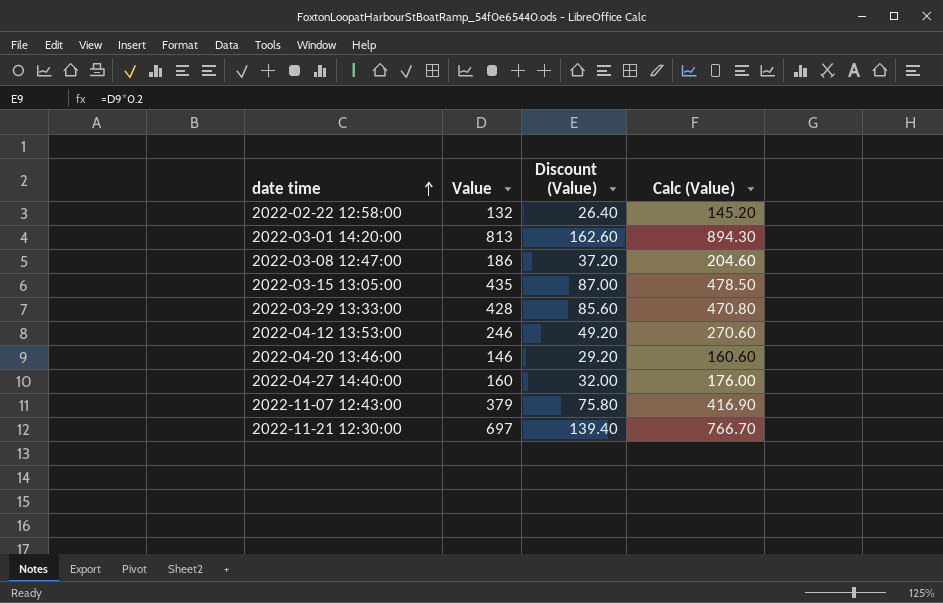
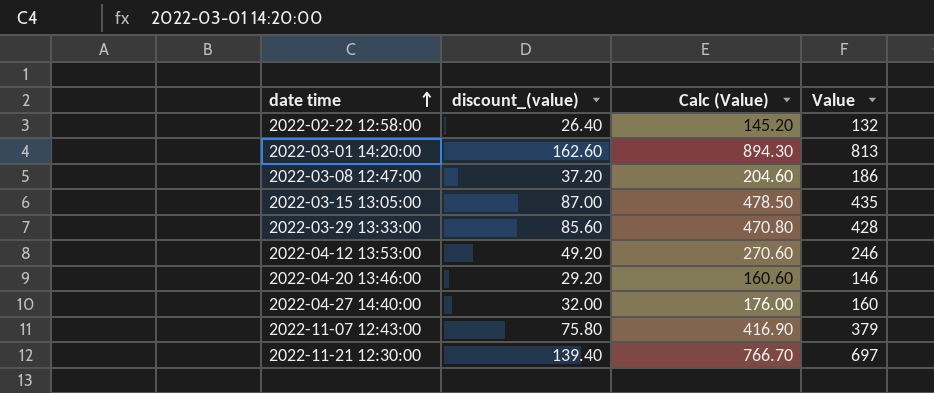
column name: Discount (Value) -> discount_(value)
column Value | position: 2 -> 4

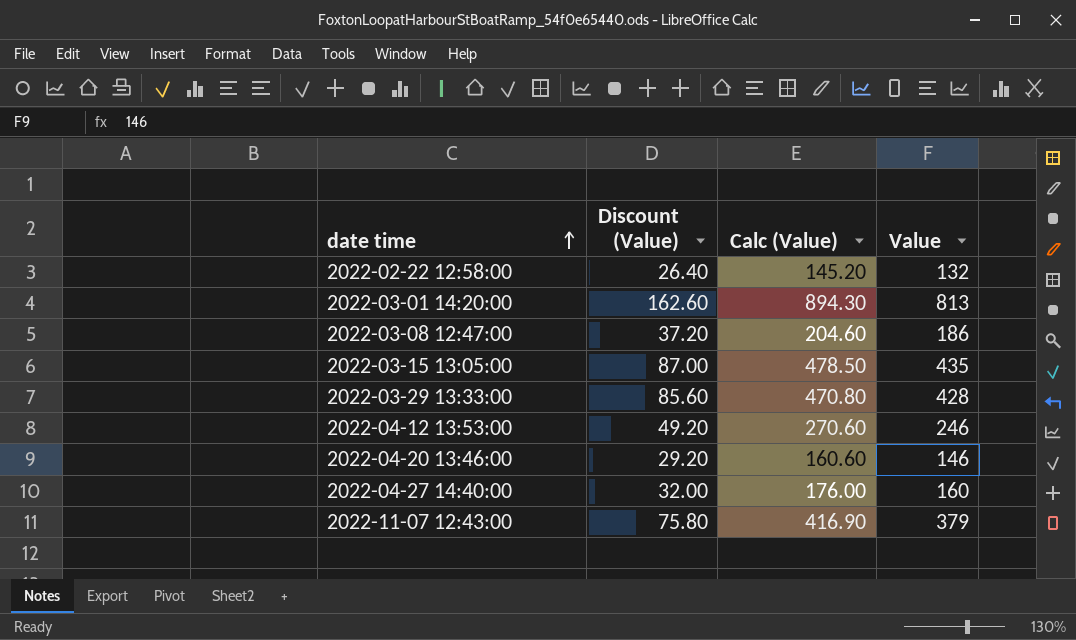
column name: discount_(value) -> Discount (Value)
row 2022-11-21 12:30:00: 139.40 | 766.70 | 697 -> none

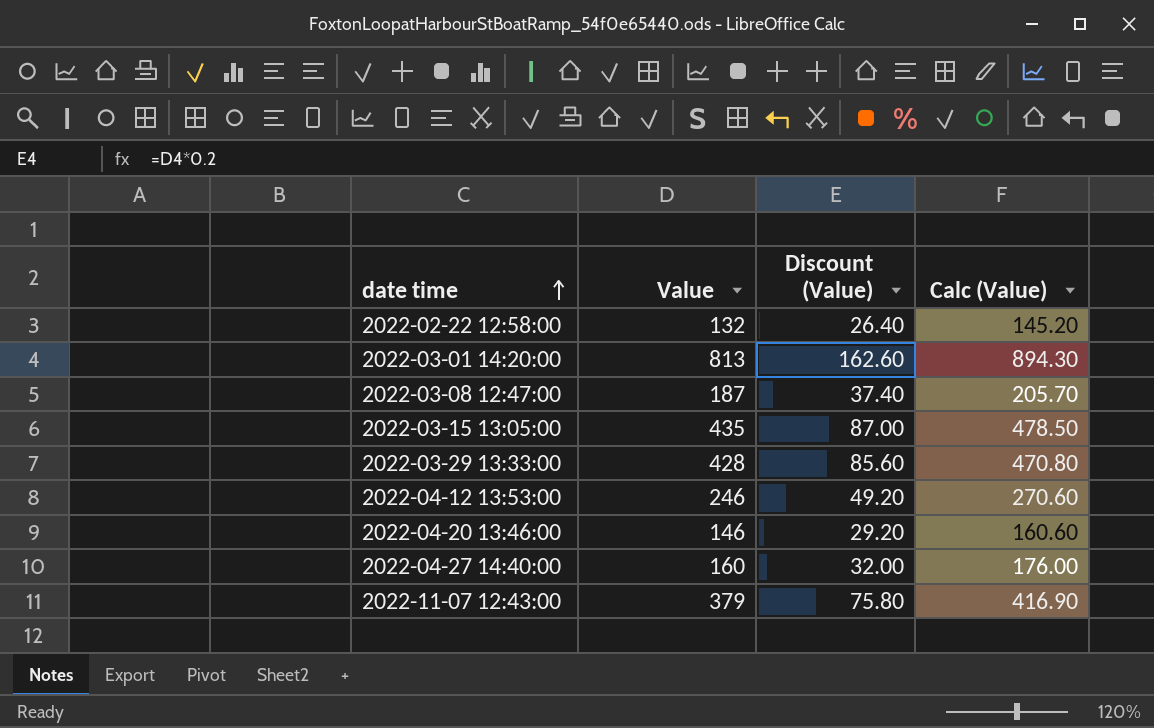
column Value | position: 4 -> 2
2022-03-08 12:47:00 | Value: 186 -> 187
2022-03-08 12:47:00 | Discount (Value): 37.20 -> 37.40
2022-03-08 12:47:00 | Calc (Value): 204.60 -> 205.70

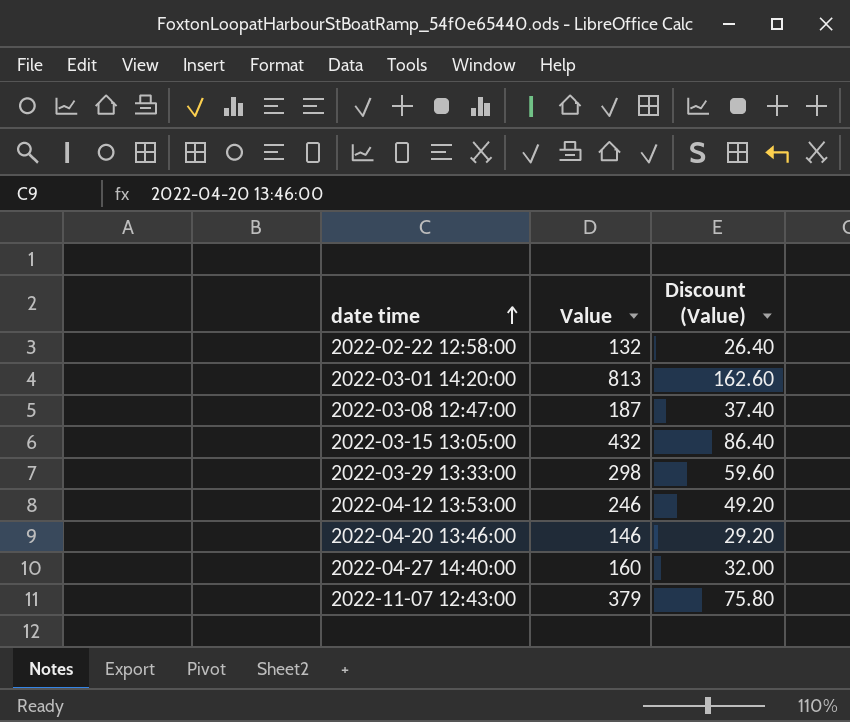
column Calc (Value) | formula: [Value] * 1.1 -> none
2022-03-15 13:05:00 | Value: 435 -> 432
2022-03-15 13:05:00 | Discount (Value): 87.00 -> 86.40
2022-03-29 13:33:00 | Value: 428 -> 298
2022-03-29 13:33:00 | Discount (Value): 85.60 -> 59.60

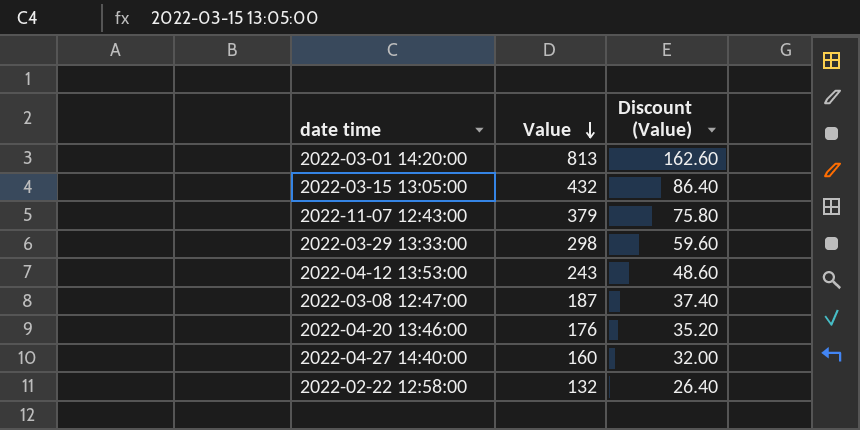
row order: date time ascending -> Value descending
2022-04-12 13:53:00 | Value: 246 -> 243
2022-04-12 13:53:00 | Discount (Value): 49.20 -> 48.60
2022-04-20 13:46:00 | Value: 146 -> 176
2022-04-20 13:46:00 | Discount (Value): 29.20 -> 35.20

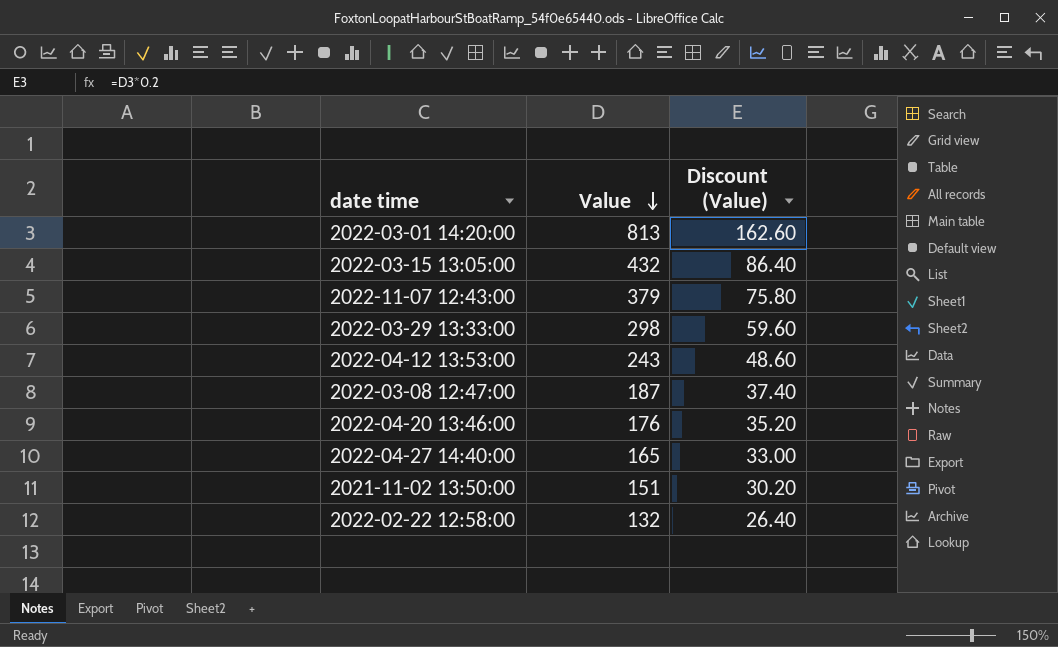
2022-04-27 14:40:00 | Value: 160 -> 165
2022-04-27 14:40:00 | Discount (Value): 32.00 -> 33.00
row 2021-11-02 13:50:00: none -> 151 | 30.20

